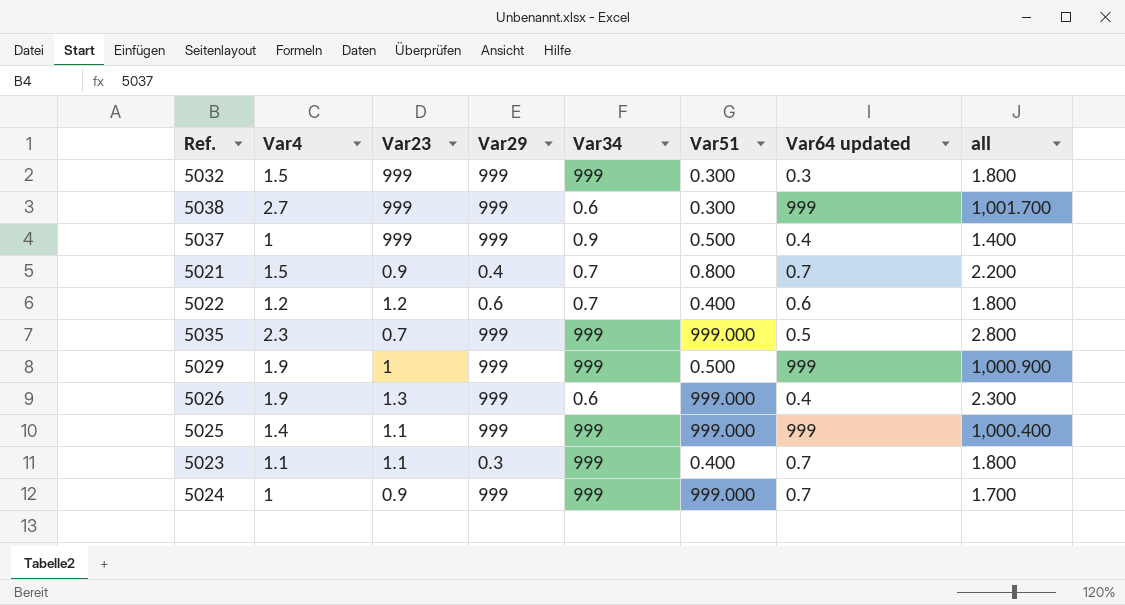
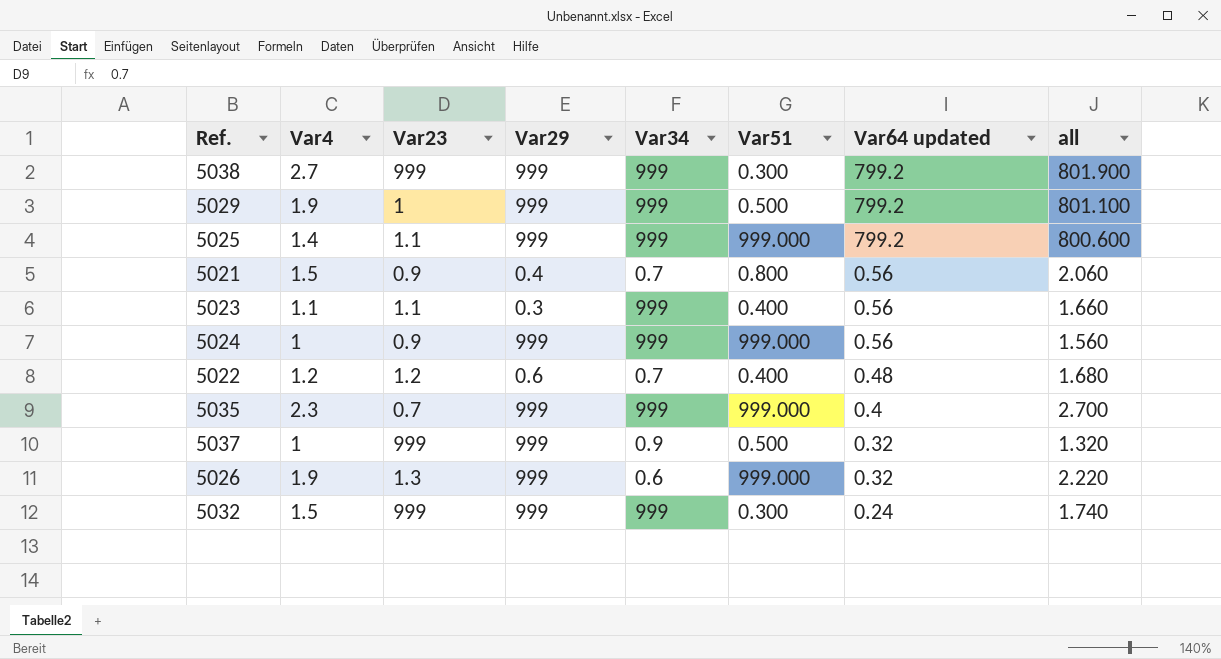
row order: none -> Var64 updated descending
5038 | Var34: 0.6 -> 999
5038 | Var64 updated: 999 -> 799.2
5038 | all: 1,001.700 -> 801.900
5029 | Var64 updated: 999 -> 799.2
5029 | all: 1,000.900 -> 801.100
5025 | Var64 updated: 999 -> 799.2
5025 | all: 1,000.400 -> 800.600
5021 | Var64 updated: 0.7 -> 0.56
5021 | all: 2.200 -> 2.060
5023 | Var64 updated: 0.7 -> 0.56
5023 | all: 1.800 -> 1.660
5024 | Var64 updated: 0.7 -> 0.56
5024 | all: 1.700 -> 1.560
5022 | Var64 updated: 0.6 -> 0.48
5022 | all: 1.800 -> 1.680
5035 | Var64 updated: 0.5 -> 0.4
5035 | all: 2.800 -> 2.700
5037 | Var64 updated: 0.4 -> 0.32
5037 | all: 1.400 -> 1.320
5026 | Var64 updated: 0.4 -> 0.32
5026 | all: 2.300 -> 2.220
5032 | Var64 updated: 0.3 -> 0.24
5032 | all: 1.800 -> 1.740

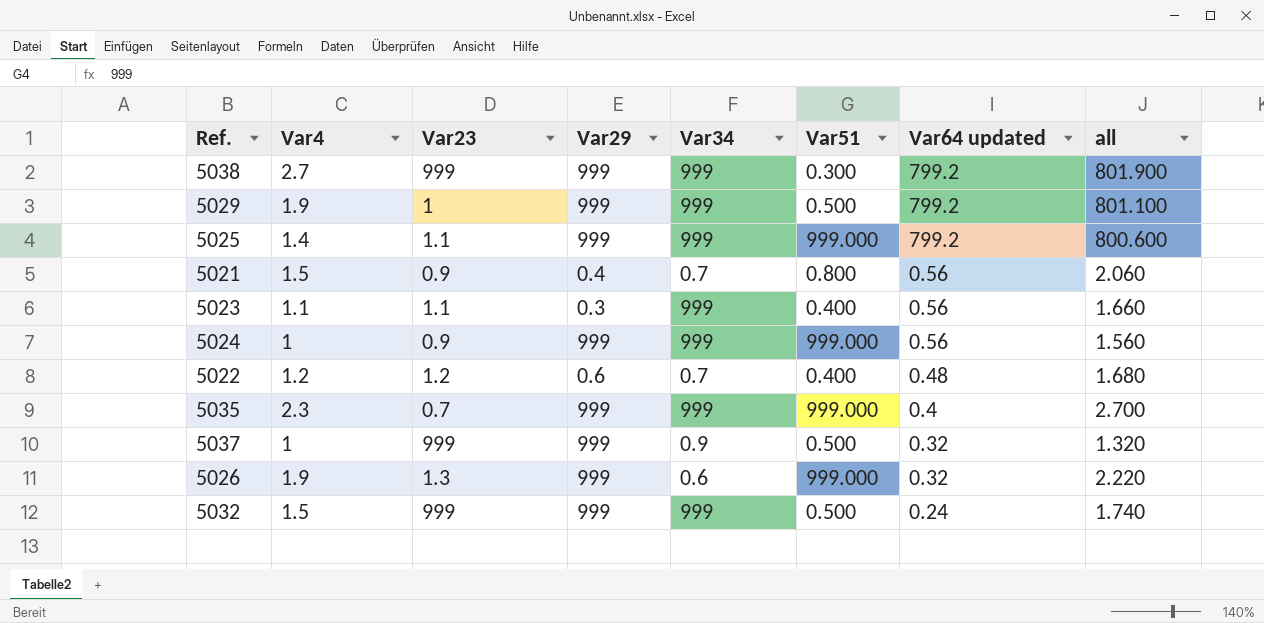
5032 | Var51: 0.300 -> 0.500

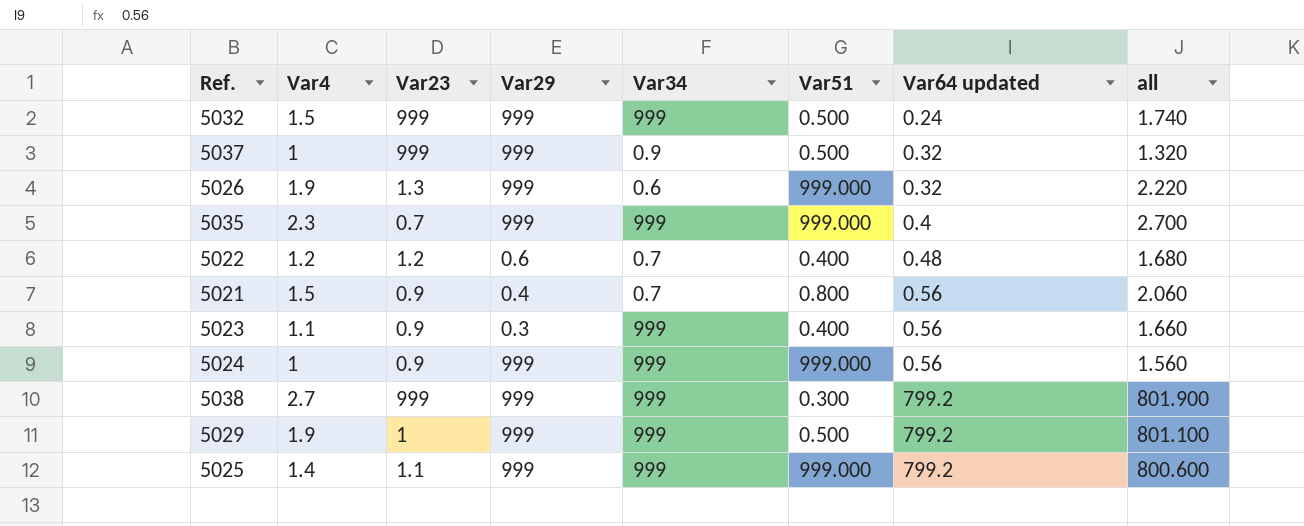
row order: Var64 updated descending -> Var64 updated ascending
5023 | Var23: 1.1 -> 0.9

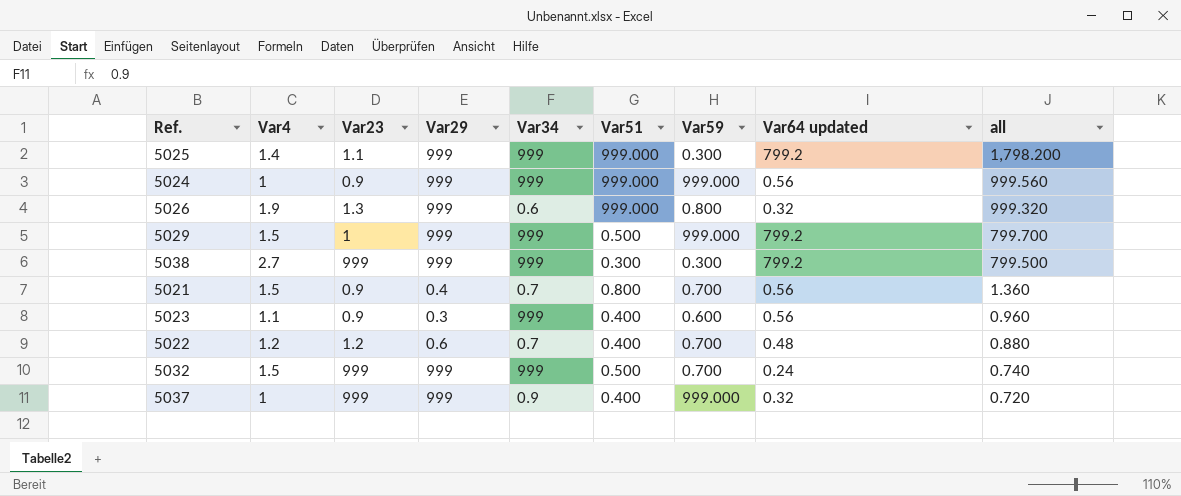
row order: Var64 updated ascending -> all descending
column Var59 | position: none -> 7
column all | formula: [Var4] + [Var64 updated] -> [Var51] + [Var64 updated]
row 5035: 2.3 | 0.7 | 999 | 999 | 999.000 | 0.4 | 2.700 -> none
5029 | Var4: 1.9 -> 1.5
5037 | Var51: 0.500 -> 0.400

